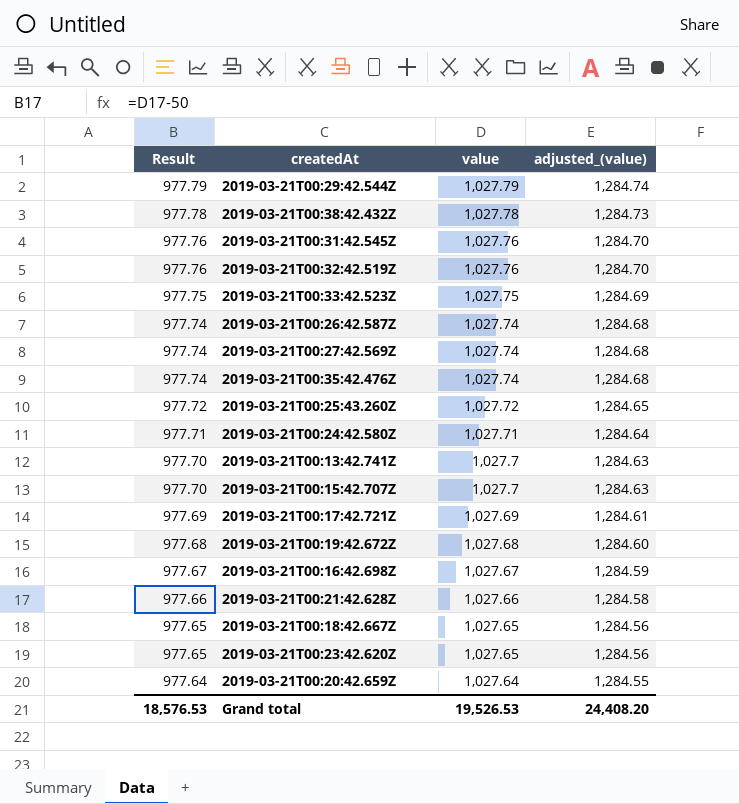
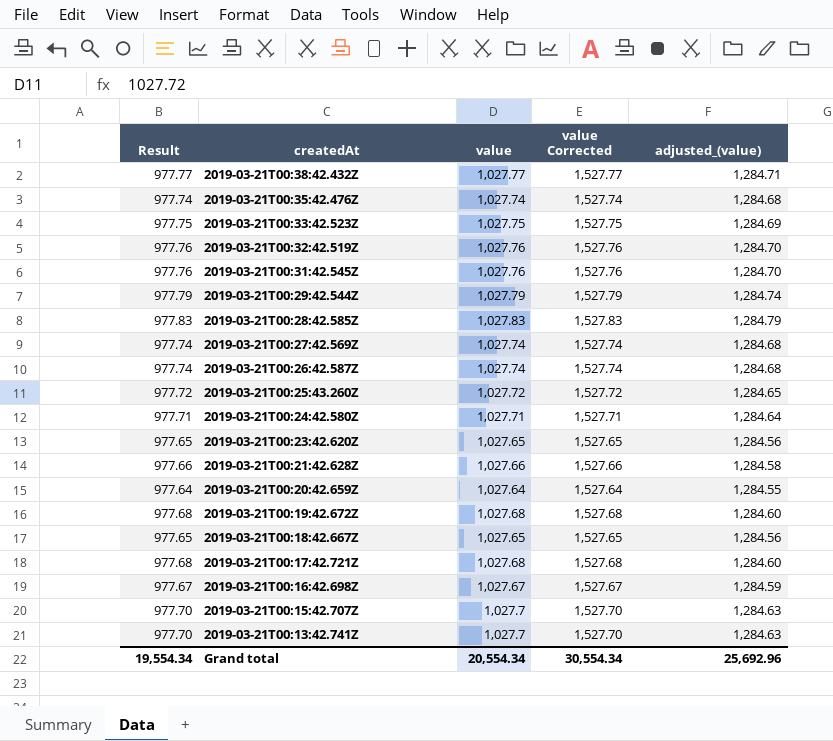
row order: Result descending -> createdAt descending
column value Corrected | formula: none -> [value] + 500
2019-03-21T00:38:42.432Z | Result: 977.78 -> 977.77
2019-03-21T00:38:42.432Z | value: 1,027.78 -> 1,027.77
2019-03-21T00:38:42.432Z | adjusted_(value): 1,284.73 -> 1,284.71
row 2019-03-21T00:28:42.585Z: none -> 977.83 | 1,027.83 | 1,527.83 | 1,284.79
2019-03-21T00:17:42.721Z | Result: 977.69 -> 977.68
2019-03-21T00:17:42.721Z | value: 1,027.69 -> 1,027.68
2019-03-21T00:17:42.721Z | adjusted_(value): 1,284.61 -> 1,284.60
Grand total | Result: 18,576.53 -> 19,554.34
Grand total | value: 19,526.53 -> 20,554.34
Grand total | adjusted_(value): 24,408.20 -> 25,692.96

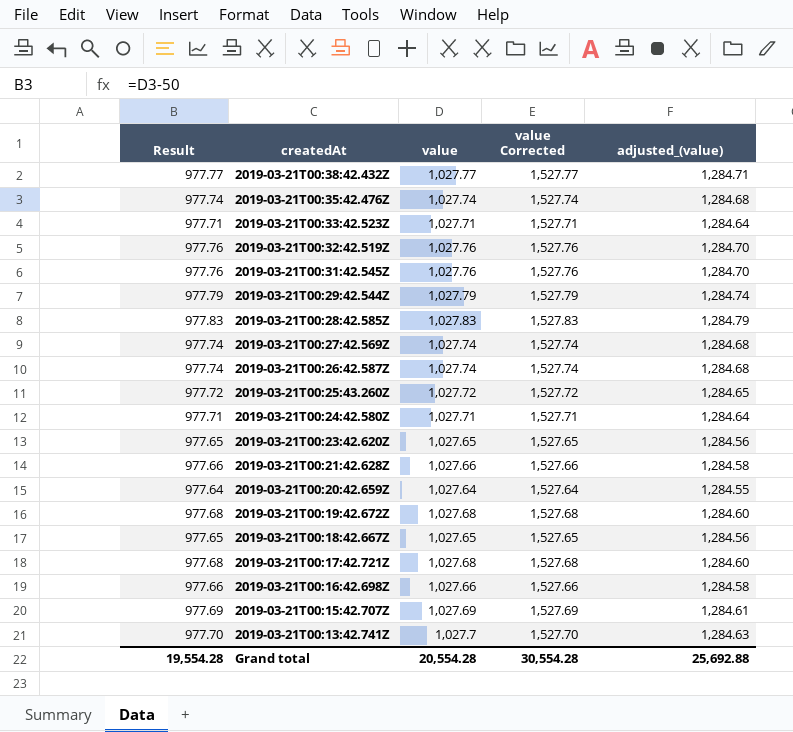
2019-03-21T00:33:42.523Z | Result: 977.75 -> 977.71
2019-03-21T00:33:42.523Z | value: 1,027.75 -> 1,027.71
2019-03-21T00:33:42.523Z | value Corrected: 1,527.75 -> 1,527.71
2019-03-21T00:33:42.523Z | adjusted_(value): 1,284.69 -> 1,284.64
2019-03-21T00:16:42.698Z | Result: 977.67 -> 977.66
2019-03-21T00:16:42.698Z | value: 1,027.67 -> 1,027.66
2019-03-21T00:16:42.698Z | value Corrected: 1,527.67 -> 1,527.66
2019-03-21T00:16:42.698Z | adjusted_(value): 1,284.59 -> 1,284.58
2019-03-21T00:15:42.707Z | Result: 977.70 -> 977.69
2019-03-21T00:15:42.707Z | value: 1,027.7 -> 1,027.69
2019-03-21T00:15:42.707Z | value Corrected: 1,527.70 -> 1,527.69
2019-03-21T00:15:42.707Z | adjusted_(value): 1,284.63 -> 1,284.61
Grand total | Result: 19,554.34 -> 19,554.28
Grand total | value: 20,554.34 -> 20,554.28
Grand total | value Corrected: 30,554.34 -> 30,554.28
Grand total | adjusted_(value): 25,692.96 -> 25,692.88

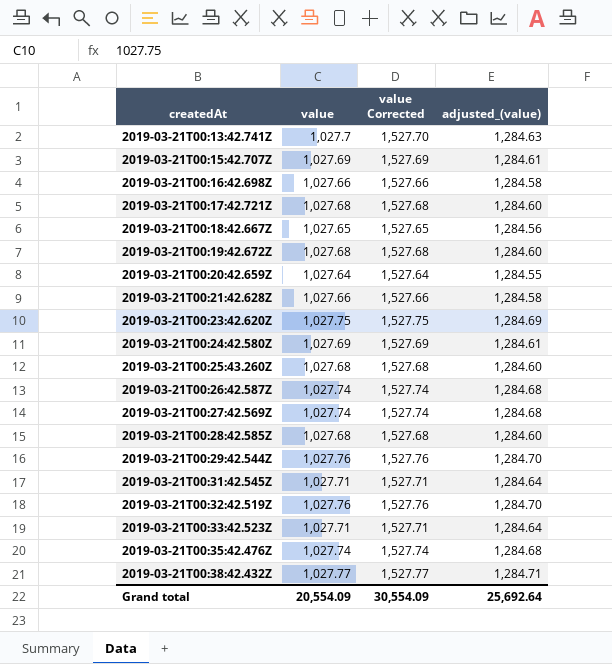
row order: createdAt descending -> createdAt ascending
column Result | formula: [value] - 50 -> none
2019-03-21T00:23:42.620Z | value: 1,027.65 -> 1,027.75
2019-03-21T00:23:42.620Z | value Corrected: 1,527.65 -> 1,527.75
2019-03-21T00:23:42.620Z | adjusted_(value): 1,284.56 -> 1,284.69
2019-03-21T00:24:42.580Z | value: 1,027.71 -> 1,027.69
2019-03-21T00:24:42.580Z | value Corrected: 1,527.71 -> 1,527.69
2019-03-21T00:24:42.580Z | adjusted_(value): 1,284.64 -> 1,284.61
2019-03-21T00:25:43.260Z | value: 1,027.72 -> 1,027.68
2019-03-21T00:25:43.260Z | value Corrected: 1,527.72 -> 1,527.68
2019-03-21T00:25:43.260Z | adjusted_(value): 1,284.65 -> 1,284.60
2019-03-21T00:28:42.585Z | value: 1,027.83 -> 1,027.68
2019-03-21T00:28:42.585Z | value Corrected: 1,527.83 -> 1,527.68
2019-03-21T00:28:42.585Z | adjusted_(value): 1,284.79 -> 1,284.60
2019-03-21T00:29:42.544Z | value: 1,027.79 -> 1,027.76
2019-03-21T00:29:42.544Z | value Corrected: 1,527.79 -> 1,527.76
2019-03-21T00:29:42.544Z | adjusted_(value): 1,284.74 -> 1,284.70
2019-03-21T00:31:42.545Z | value: 1,027.76 -> 1,027.71
2019-03-21T00:31:42.545Z | value Corrected: 1,527.76 -> 1,527.71
2019-03-21T00:31:42.545Z | adjusted_(value): 1,284.70 -> 1,284.64
Grand total | value: 20,554.28 -> 20,554.09
Grand total | value Corrected: 30,554.28 -> 30,554.09
Grand total | adjusted_(value): 25,692.88 -> 25,692.64

